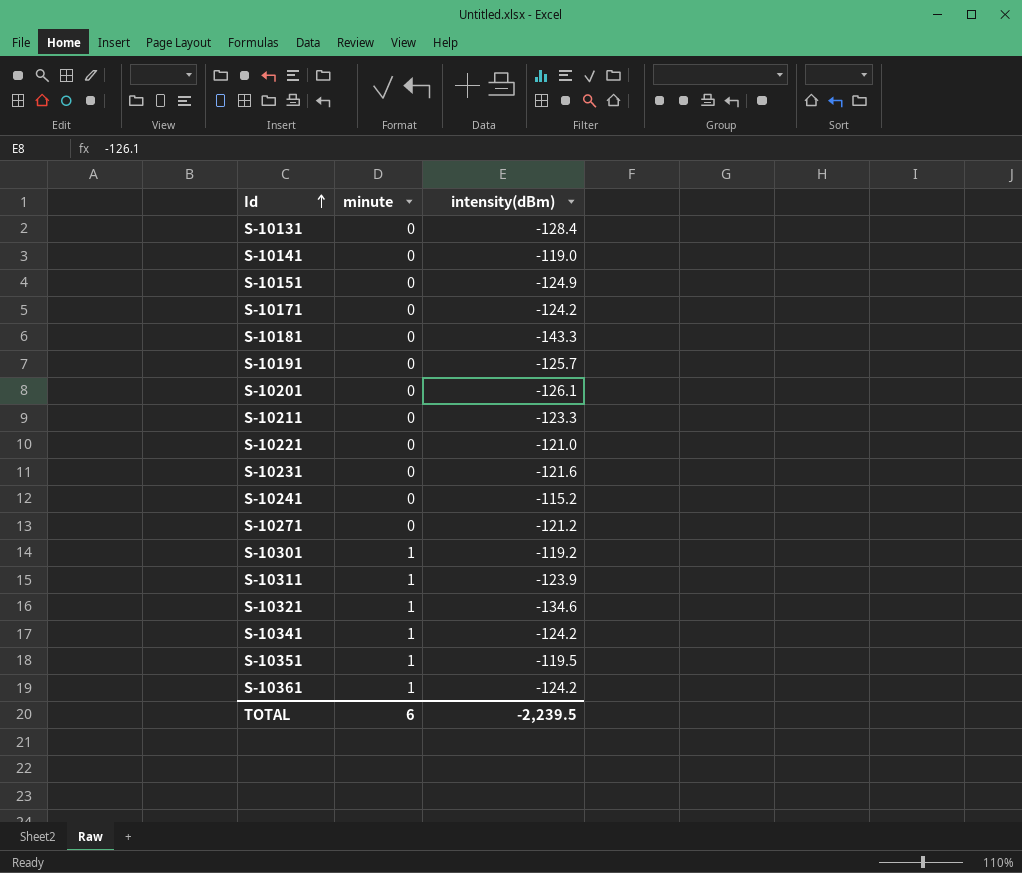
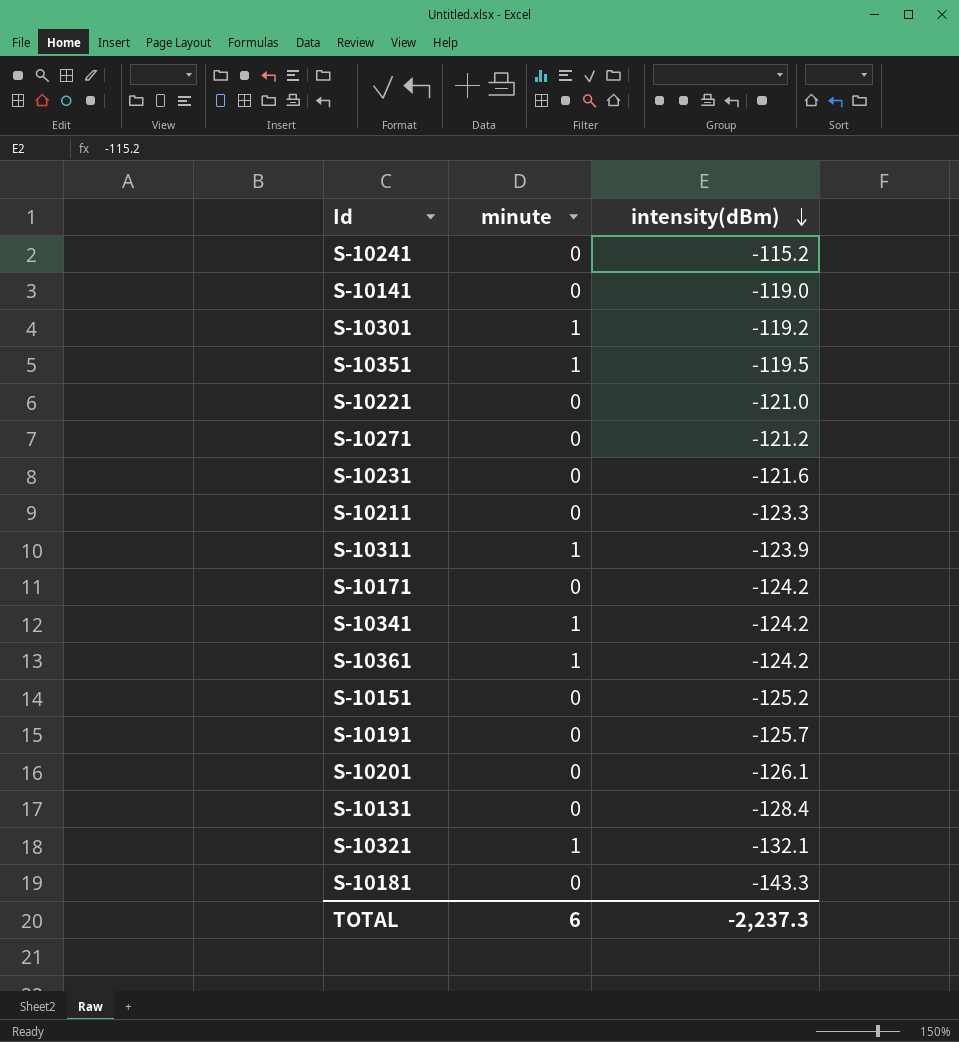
row order: Id ascending -> intensity(dBm) descending
S-10151 | intensity(dBm): -124.9 -> -125.2
S-10321 | intensity(dBm): -134.6 -> -132.1
TOTAL | intensity(dBm): -2,239.5 -> -2,237.3

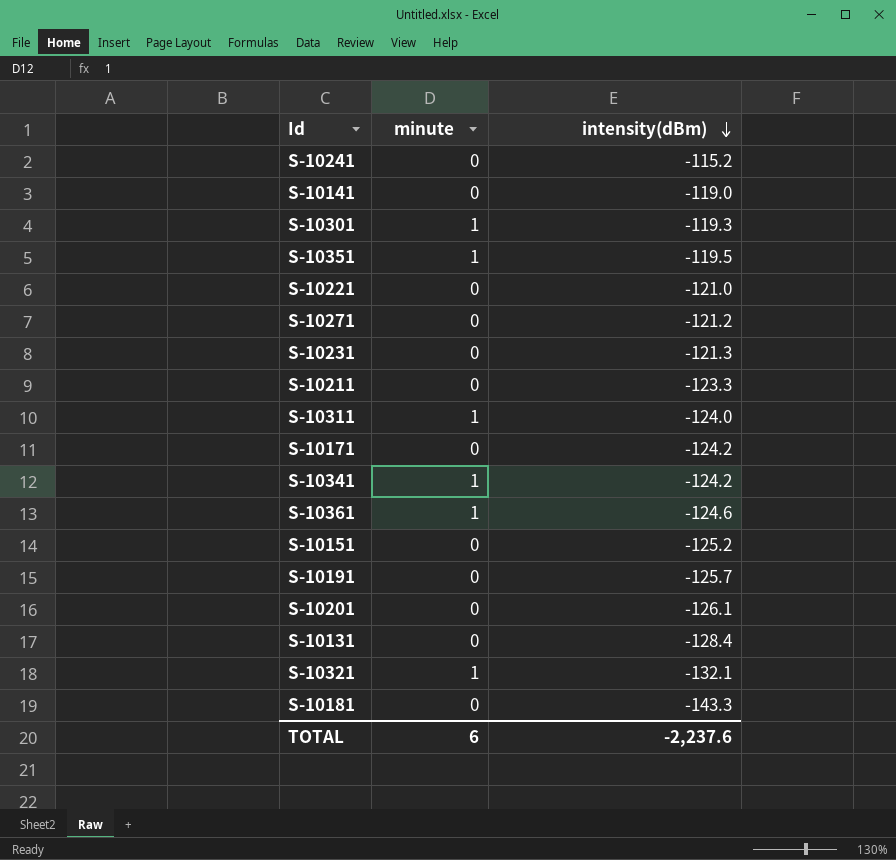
S-10301 | intensity(dBm): -119.2 -> -119.3
S-10231 | intensity(dBm): -121.6 -> -121.3
S-10311 | intensity(dBm): -123.9 -> -124.0
S-10361 | intensity(dBm): -124.2 -> -124.6
TOTAL | intensity(dBm): -2,237.3 -> -2,237.6

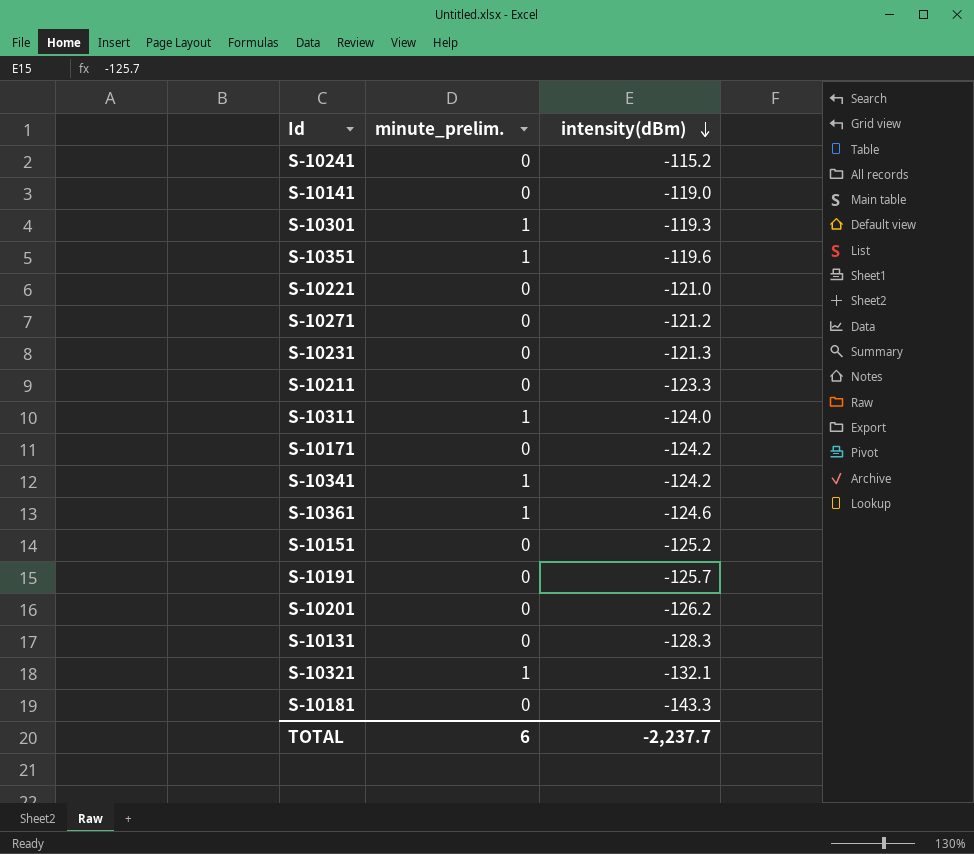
column name: minute -> minute_prelim.
S-10351 | intensity(dBm): -119.5 -> -119.6
S-10201 | intensity(dBm): -126.1 -> -126.2
S-10131 | intensity(dBm): -128.4 -> -128.3
TOTAL | intensity(dBm): -2,237.6 -> -2,237.7

